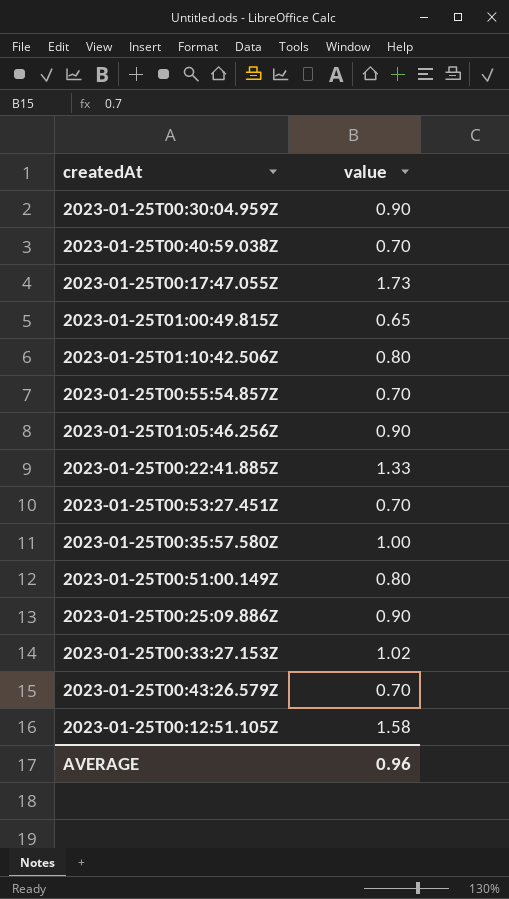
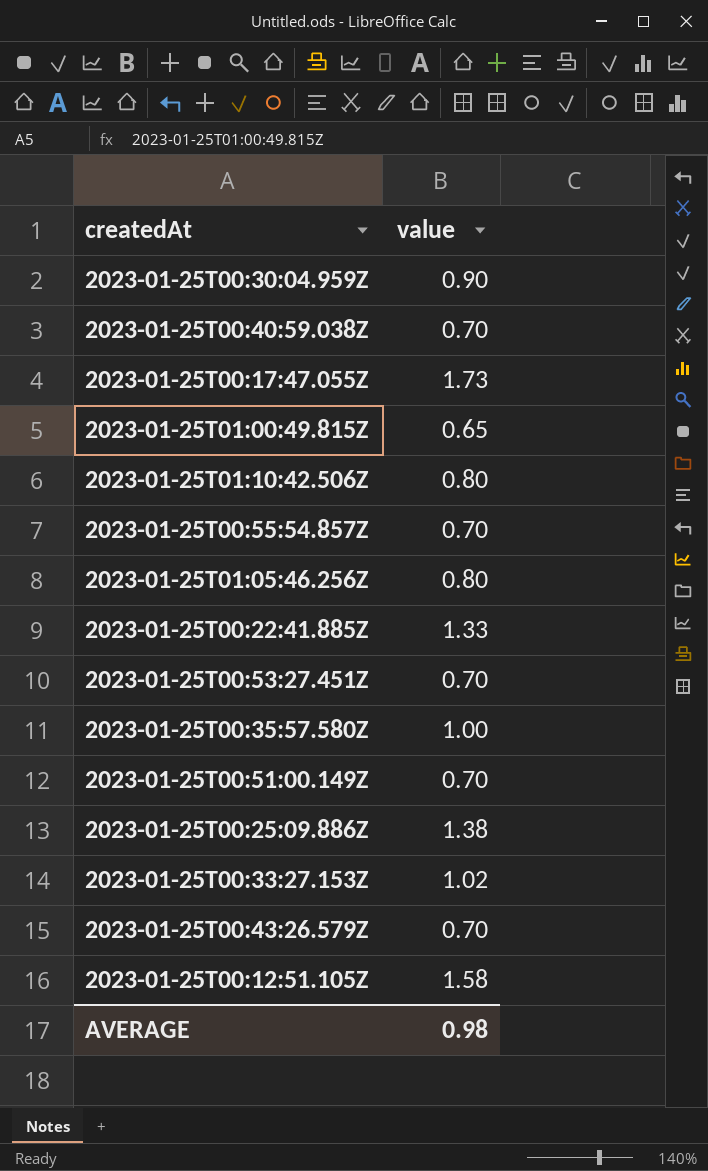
2023-01-25T01:05:46.256Z | value: 0.90 -> 0.80
2023-01-25T00:51:00.149Z | value: 0.80 -> 0.70
2023-01-25T00:25:09.886Z | value: 0.90 -> 1.38
AVERAGE | value: 0.96 -> 0.98

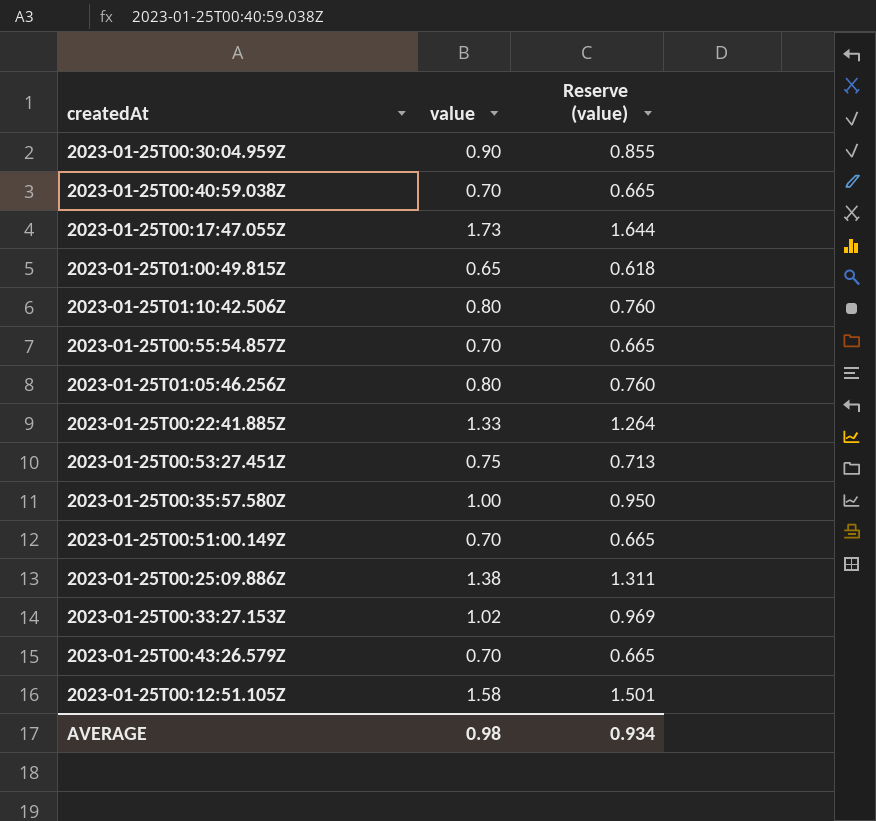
column Reserve (value) | formula: none -> [value] * 0.95
2023-01-25T00:53:27.451Z | value: 0.70 -> 0.75

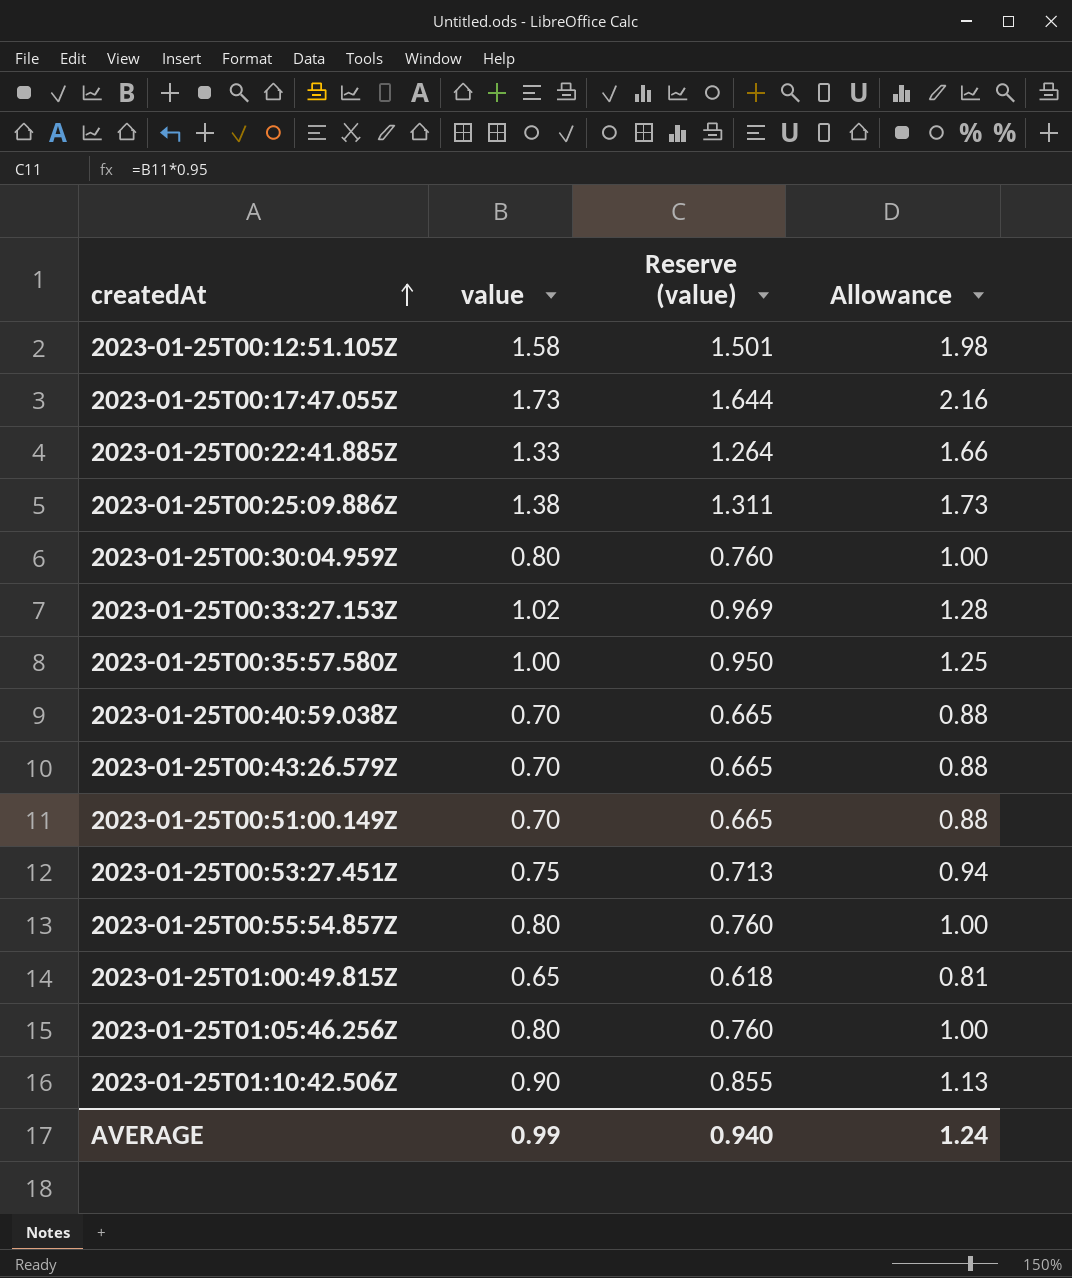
row order: none -> createdAt ascending
column Allowance | formula: none -> [value] * 1.25
2023-01-25T00:30:04.959Z | value: 0.90 -> 0.80
2023-01-25T00:30:04.959Z | Reserve (value): 0.855 -> 0.760
2023-01-25T00:55:54.857Z | value: 0.70 -> 0.80
2023-01-25T00:55:54.857Z | Reserve (value): 0.665 -> 0.760
2023-01-25T01:10:42.506Z | value: 0.80 -> 0.90
2023-01-25T01:10:42.506Z | Reserve (value): 0.760 -> 0.855
AVERAGE | value: 0.98 -> 0.99
AVERAGE | Reserve (value): 0.934 -> 0.940

